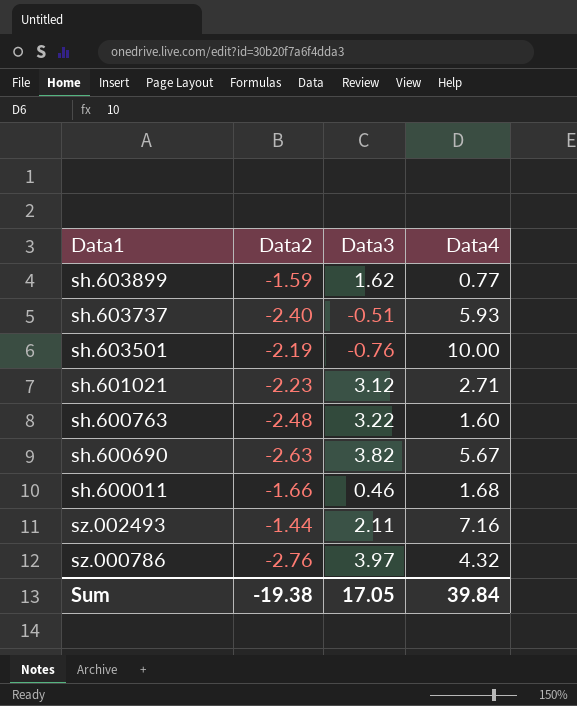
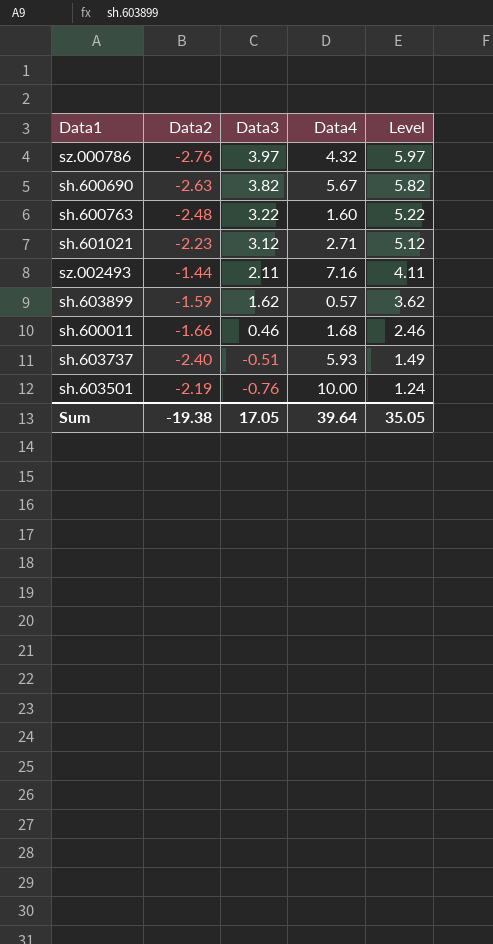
row order: none -> Data3 descending
column Level | formula: none -> [Data3] + 2
sh.603899 | Data4: 0.77 -> 0.57
Sum | Data4: 39.84 -> 39.64

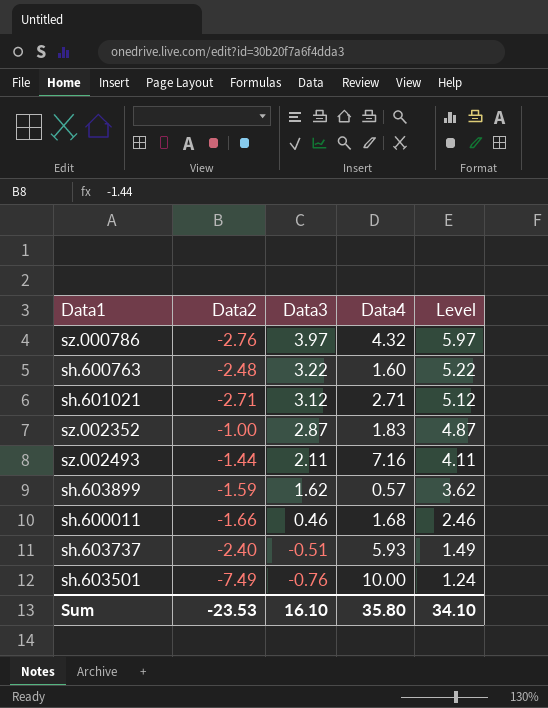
row sh.600690: -2.63 | 3.82 | 5.67 | 5.82 -> none
sh.601021 | Data2: -2.23 -> -2.71
row sz.002352: none -> -1.00 | 2.87 | 1.83 | 4.87
sh.603501 | Data2: -2.19 -> -7.49
Sum | Data2: -19.38 -> -23.53
Sum | Data3: 17.05 -> 16.10
Sum | Data4: 39.64 -> 35.80
Sum | Level: 35.05 -> 34.10

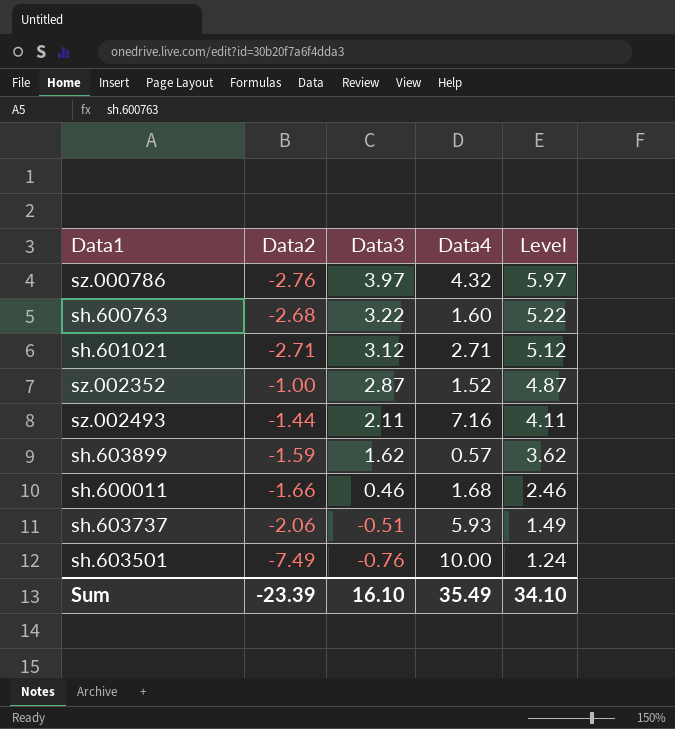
sh.600763 | Data2: -2.48 -> -2.68
sz.002352 | Data4: 1.83 -> 1.52
sh.603737 | Data2: -2.40 -> -2.06
Sum | Data2: -23.53 -> -23.39
Sum | Data4: 35.80 -> 35.49

